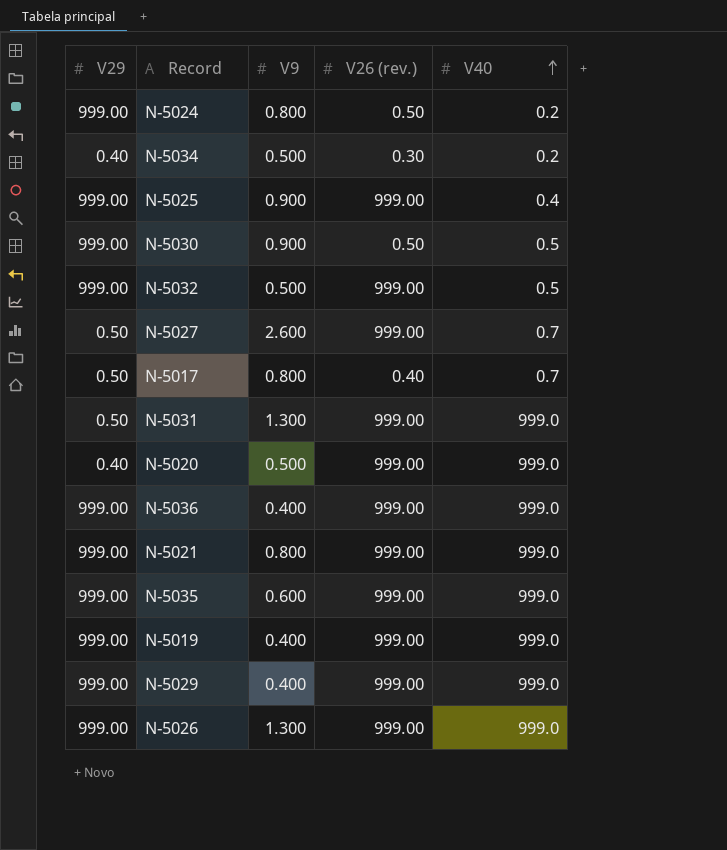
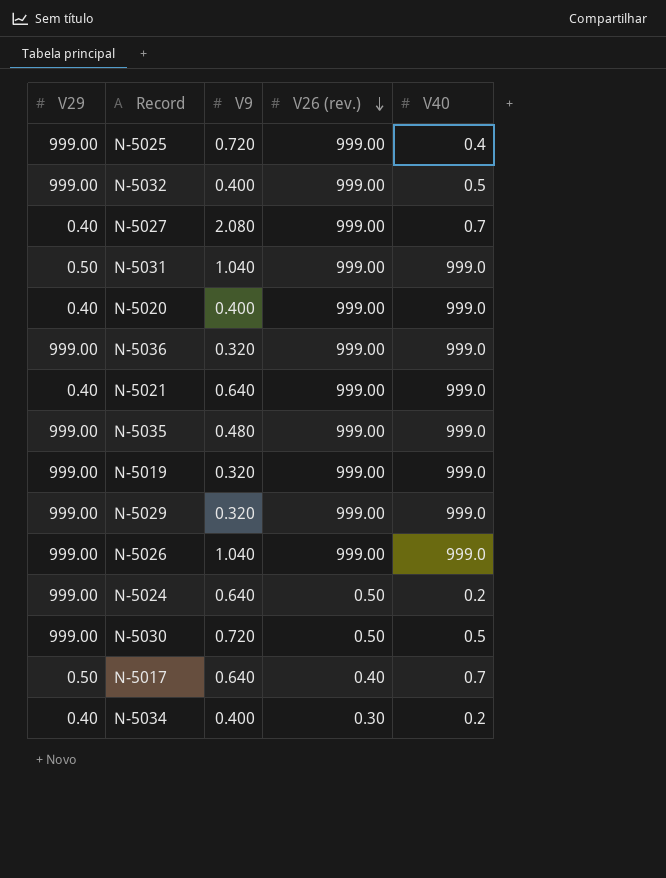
row order: V40 ascending -> V26 (rev.) descending
N-5025 | V9: 0.900 -> 0.720
N-5032 | V9: 0.500 -> 0.400
N-5027 | V29: 0.50 -> 0.40
N-5027 | V9: 2.600 -> 2.080
N-5031 | V9: 1.300 -> 1.040
N-5020 | V9: 0.500 -> 0.400
N-5036 | V9: 0.400 -> 0.320
N-5021 | V29: 999.00 -> 0.40
N-5021 | V9: 0.800 -> 0.640
N-5035 | V9: 0.600 -> 0.480
N-5019 | V9: 0.400 -> 0.320
N-5029 | V9: 0.400 -> 0.320
N-5026 | V9: 1.300 -> 1.040
N-5024 | V9: 0.800 -> 0.640
N-5030 | V9: 0.900 -> 0.720
N-5017 | V9: 0.800 -> 0.640
N-5034 | V9: 0.500 -> 0.400

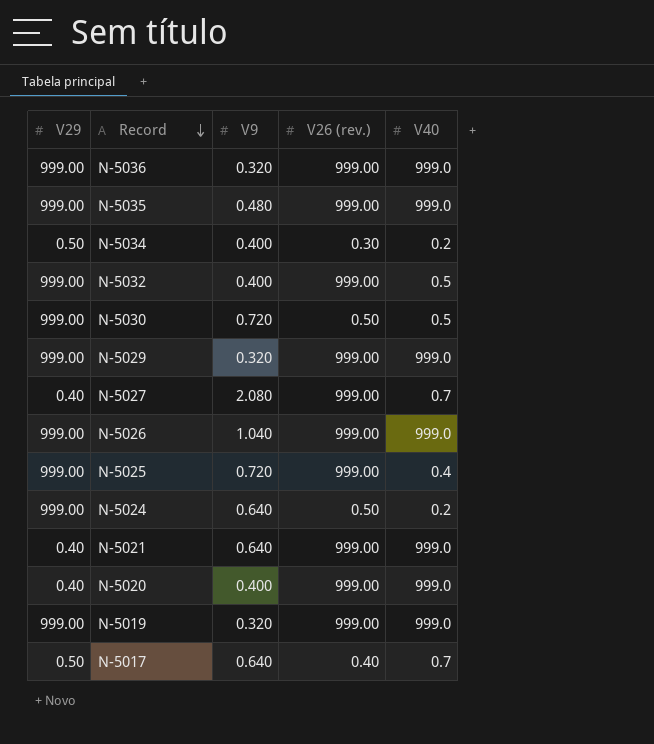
row order: V26 (rev.) descending -> Record descending
row N-5031: 0.50 | 1.040 | 999.00 | 999.0 -> none
N-5034 | V29: 0.40 -> 0.50

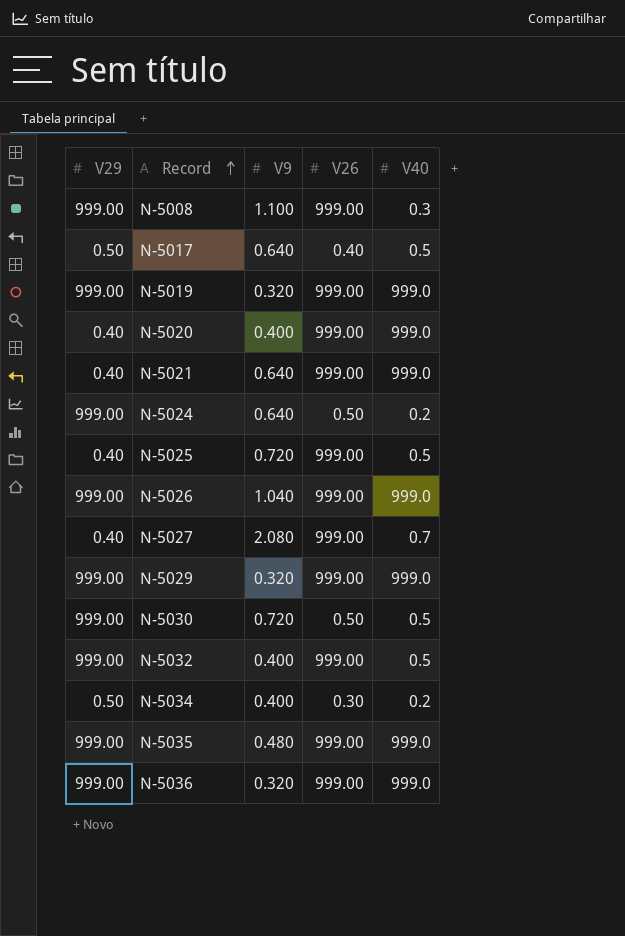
row order: Record descending -> Record ascending
column name: V26 (rev.) -> V26
row N-5008: none -> 999.00 | 1.100 | 999.00 | 0.3
N-5017 | V40: 0.7 -> 0.5
N-5025 | V29: 999.00 -> 0.40
N-5025 | V40: 0.4 -> 0.5

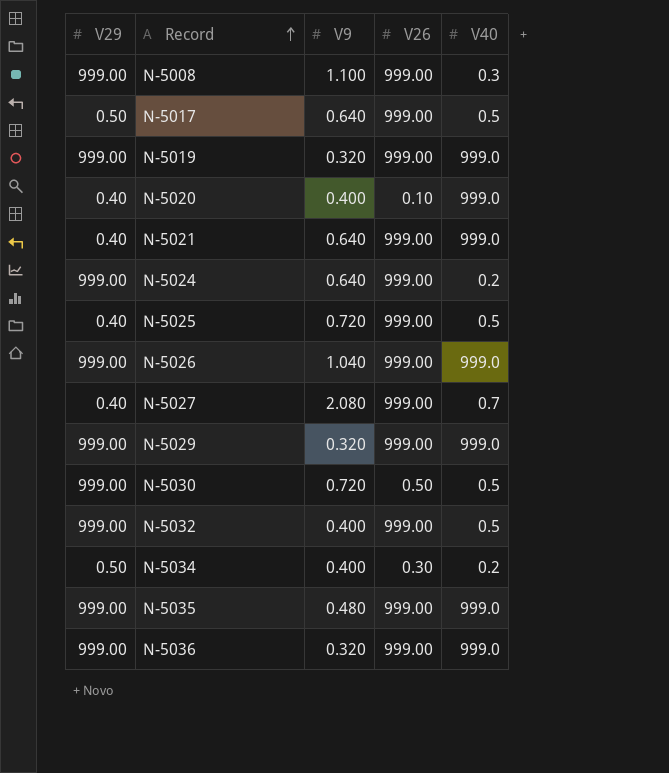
N-5017 | V26: 0.40 -> 999.00
N-5020 | V26: 999.00 -> 0.10
N-5024 | V26: 0.50 -> 999.00

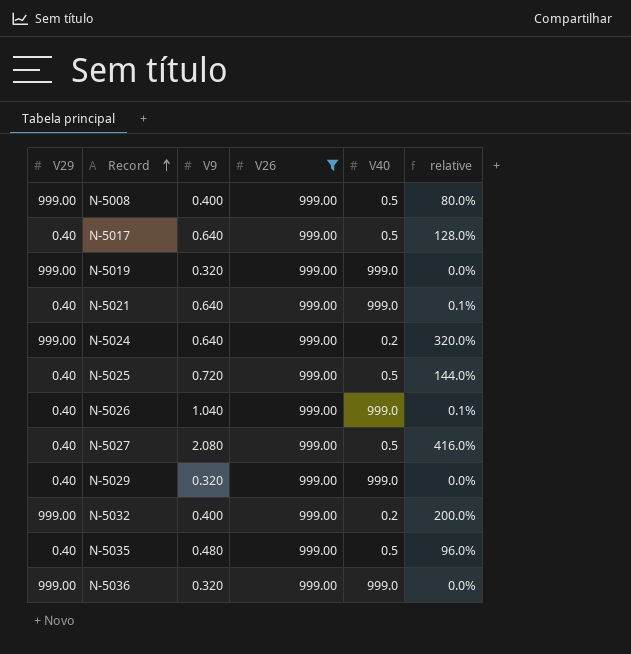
filter: none -> V26 = 999.00
column relative | formula: none -> [V9] / [V40]
N-5008 | V9: 1.100 -> 0.400
N-5008 | V40: 0.3 -> 0.5
N-5017 | V29: 0.50 -> 0.40
N-5026 | V29: 999.00 -> 0.40
N-5027 | V40: 0.7 -> 0.5
N-5029 | V29: 999.00 -> 0.40
N-5032 | V40: 0.5 -> 0.2
N-5035 | V29: 999.00 -> 0.40
N-5035 | V40: 999.0 -> 0.5

